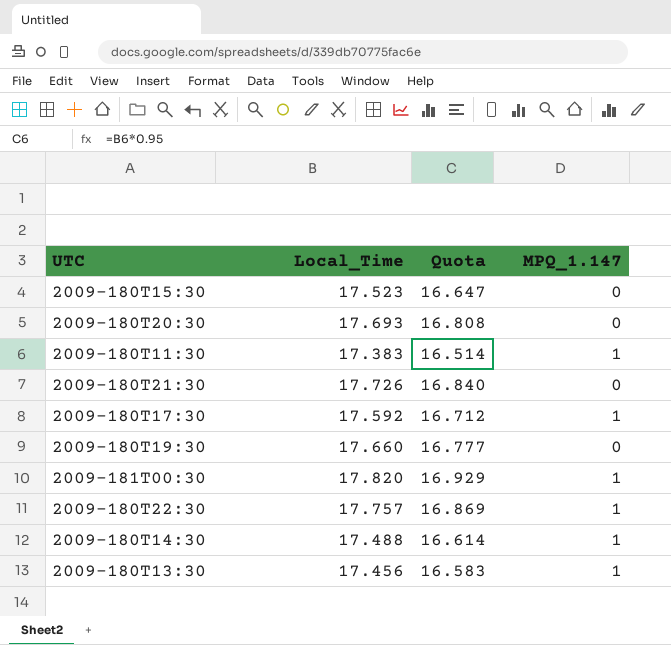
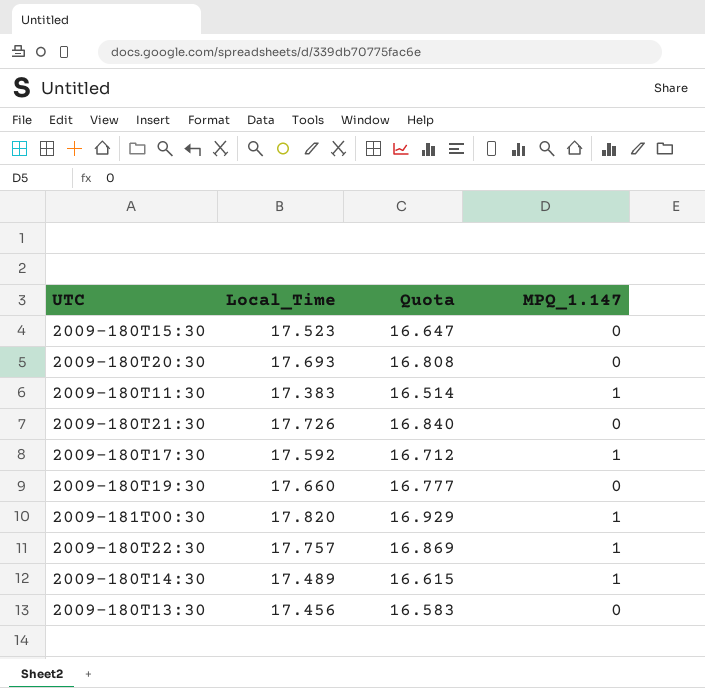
2009-180T14:30 | Local_Time: 17.488 -> 17.489
2009-180T14:30 | Quota: 16.614 -> 16.615
2009-180T13:30 | MPQ_1.147: 1 -> 0

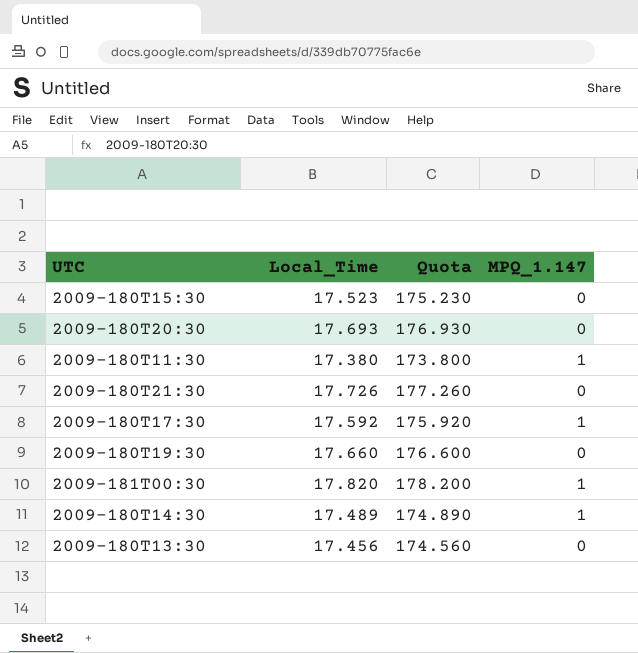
column Quota | formula: [Local_Time] * 0.95 -> [Local_Time] * 10
row 2009-180T22:30: 17.757 | 16.869 | 1 -> none
2009-180T11:30 | Local_Time: 17.383 -> 17.380

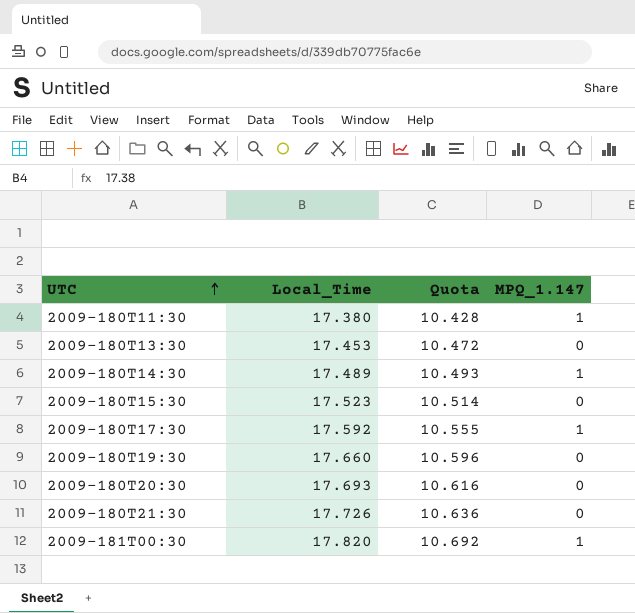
row order: none -> UTC ascending
column Quota | formula: [Local_Time] * 10 -> [Local_Time] * 0.6
2009-180T13:30 | Local_Time: 17.456 -> 17.453

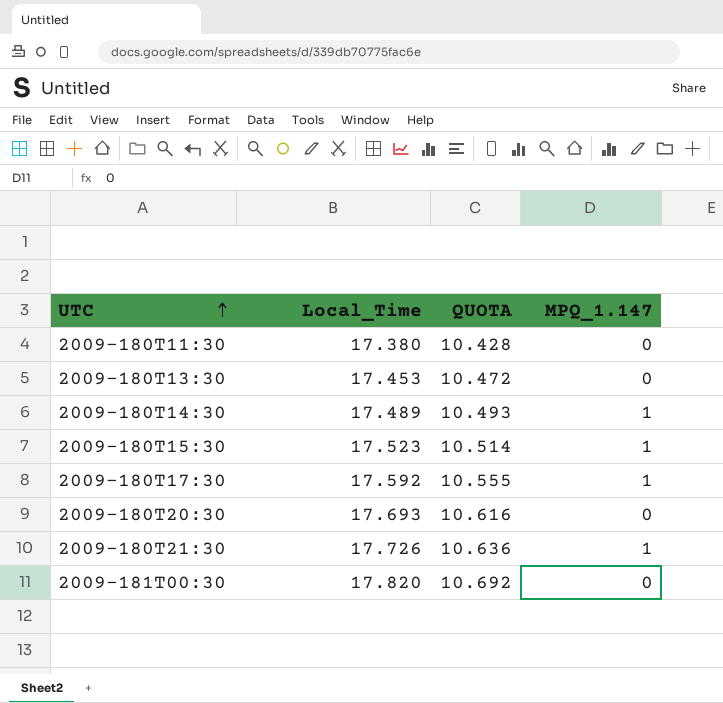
column name: Quota -> QUOTA
row 2009-180T19:30: 17.660 | 10.596 | 0 -> none
2009-180T11:30 | MPQ_1.147: 1 -> 0
2009-180T15:30 | MPQ_1.147: 0 -> 1
2009-180T21:30 | MPQ_1.147: 0 -> 1
2009-181T00:30 | MPQ_1.147: 1 -> 0

